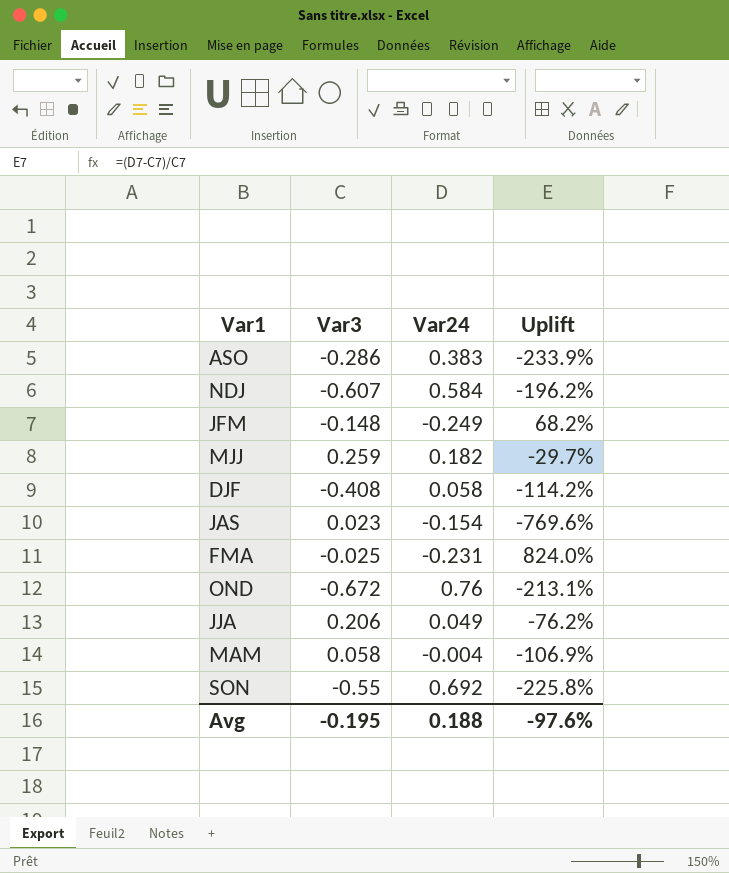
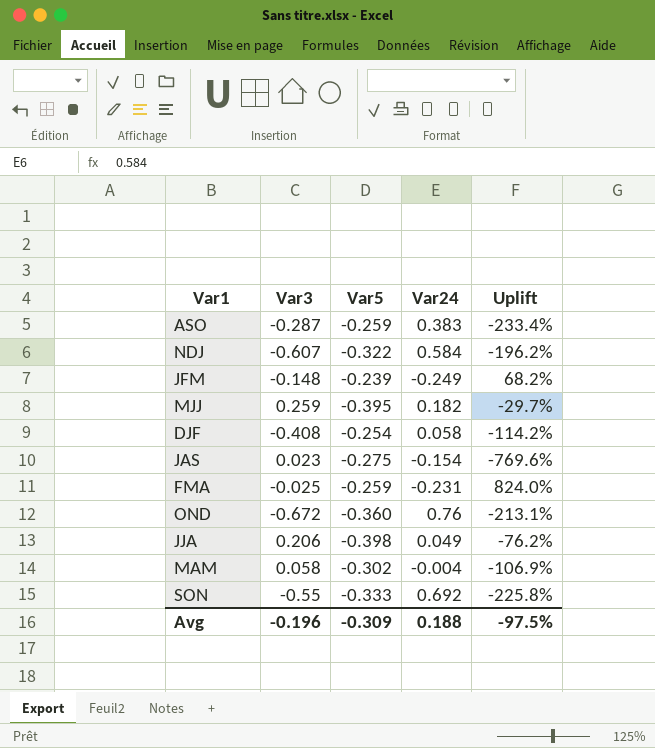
column Var5 | position: none -> 3
ASO | Var3: -0.286 -> -0.287
ASO | Uplift: -233.9% -> -233.4%
Avg | Var3: -0.195 -> -0.196
Avg | Uplift: -97.6% -> -97.5%

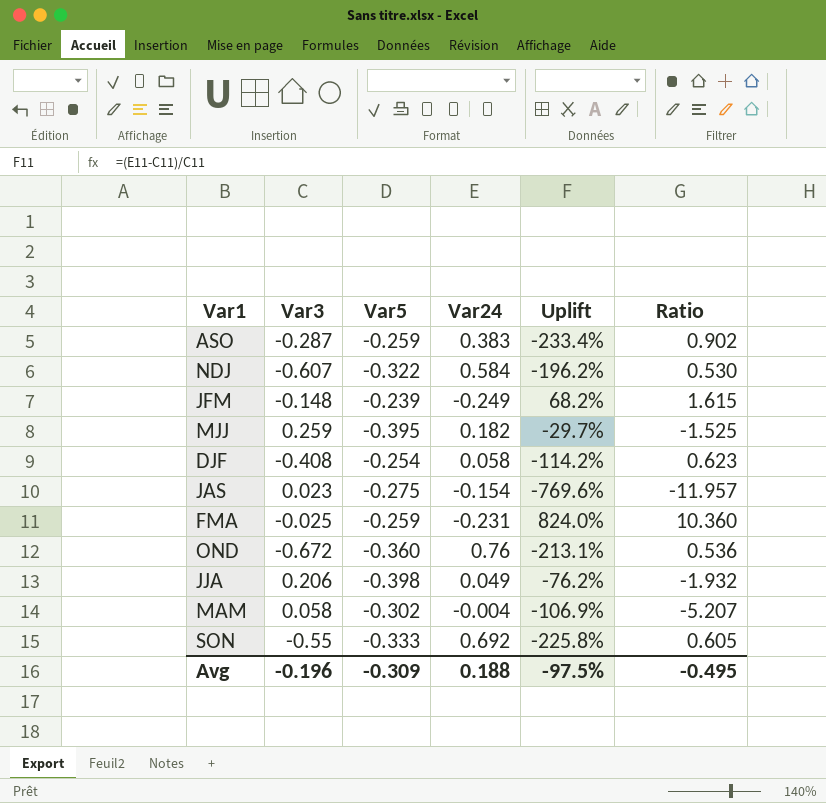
column Ratio | formula: none -> [Var5] / [Var3]

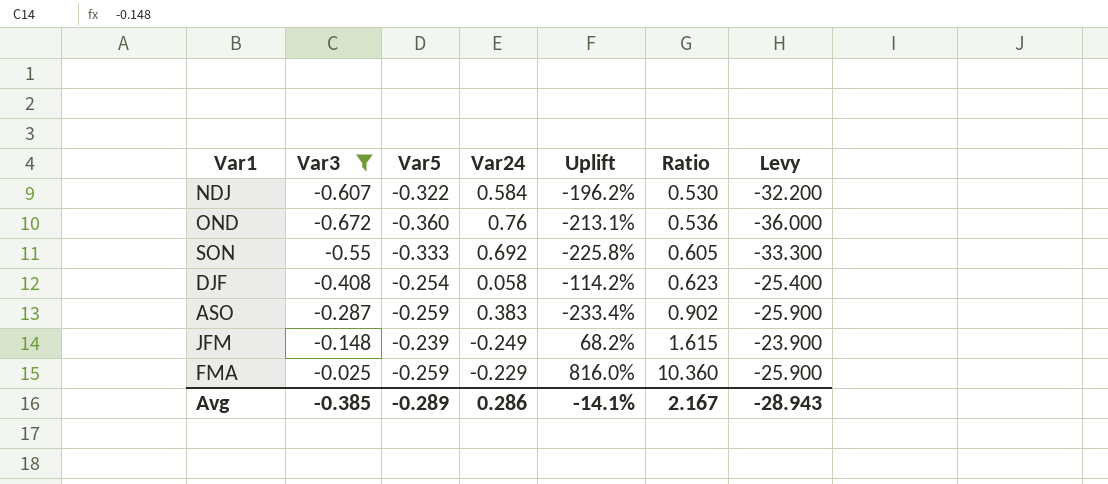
filter: none -> Var3 <= -0.025
row order: none -> Ratio ascending
column Levy | formula: none -> [Var5] * 100
FMA | Var24: -0.231 -> -0.229
FMA | Uplift: 824.0% -> 816.0%
Avg | Var3: -0.196 -> -0.385
Avg | Var5: -0.309 -> -0.289
Avg | Var24: 0.188 -> 0.286
Avg | Uplift: -97.5% -> -14.1%
Avg | Ratio: -0.495 -> 2.167

